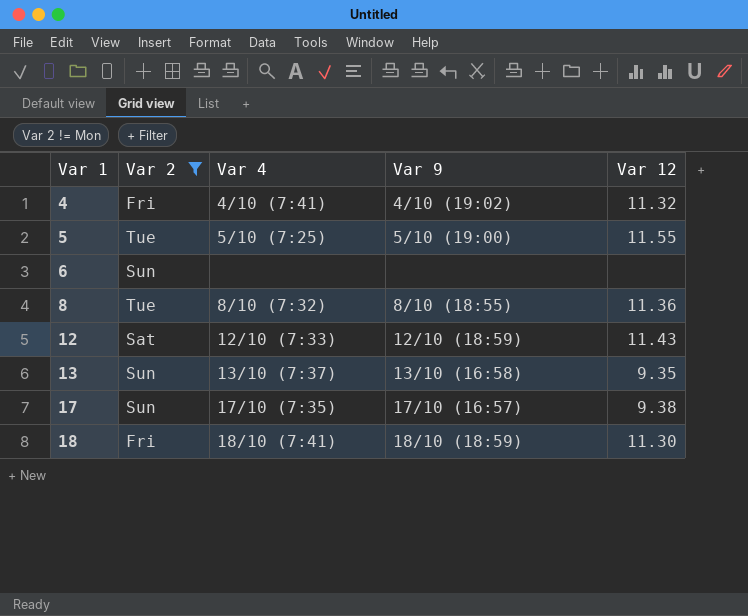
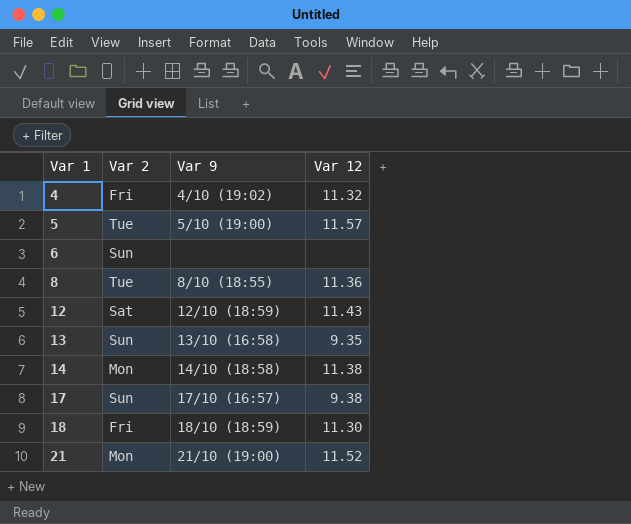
filter: Var 2 != Mon -> none
column Var 4 | position: 3 -> none
5 | Var 12: 11.55 -> 11.57

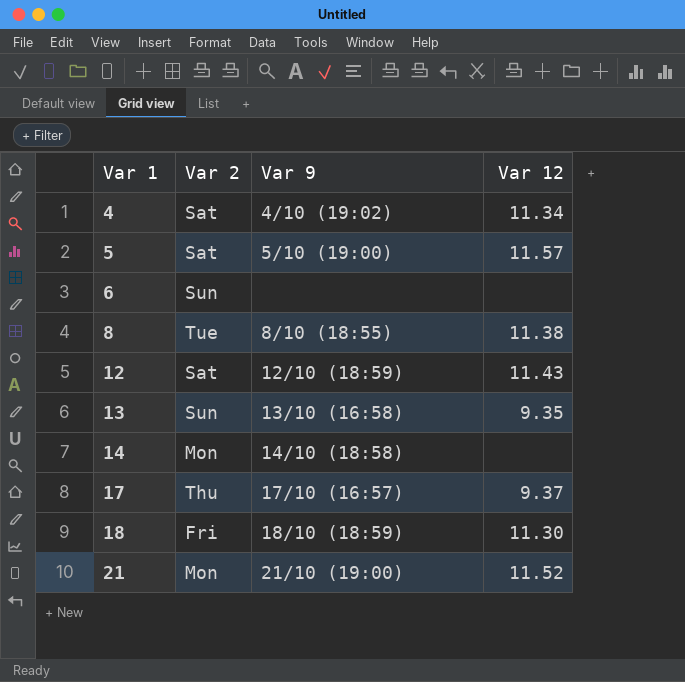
4 | Var 2: Fri -> Sat
4 | Var 12: 11.32 -> 11.34
5 | Var 2: Tue -> Sat
8 | Var 12: 11.36 -> 11.38
14 | Var 12: 11.38 -> none
17 | Var 2: Sun -> Thu
17 | Var 12: 9.38 -> 9.37

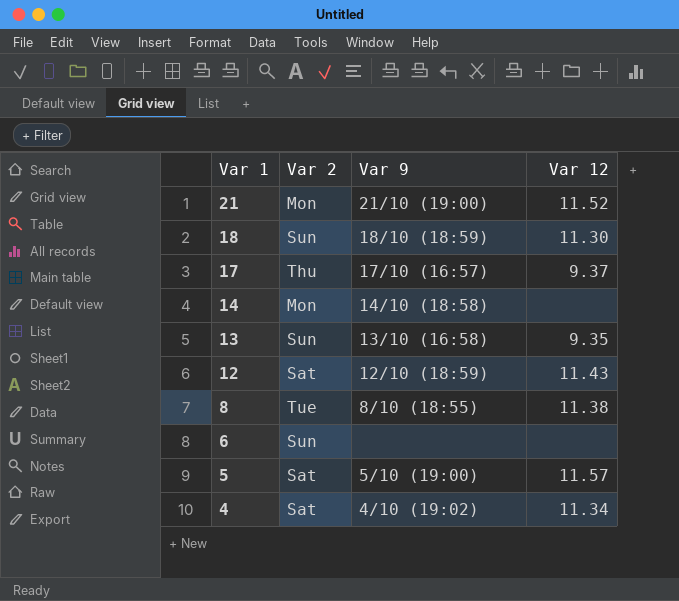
row order: Var 1 ascending -> Var 1 descending
18 | Var 2: Fri -> Sun

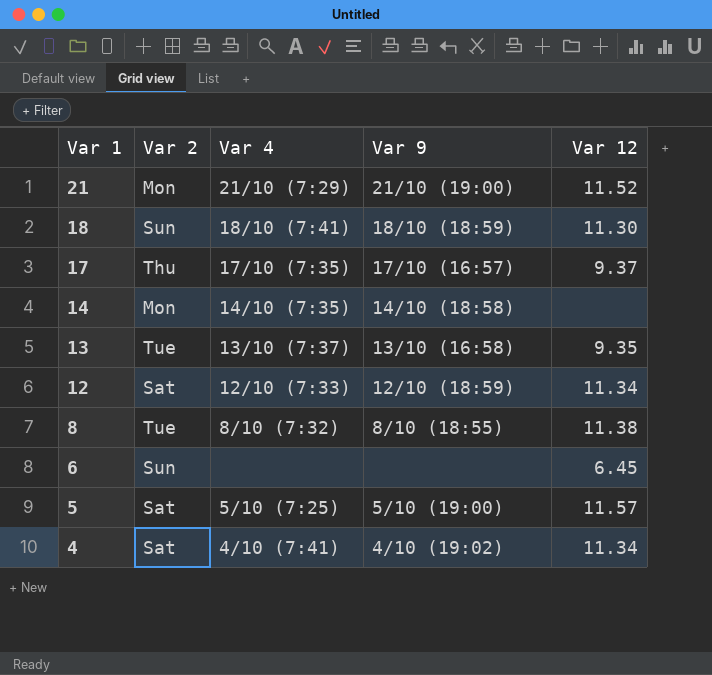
column Var 4 | position: none -> 3
13 | Var 2: Sun -> Tue
12 | Var 12: 11.43 -> 11.34
6 | Var 12: none -> 6.45

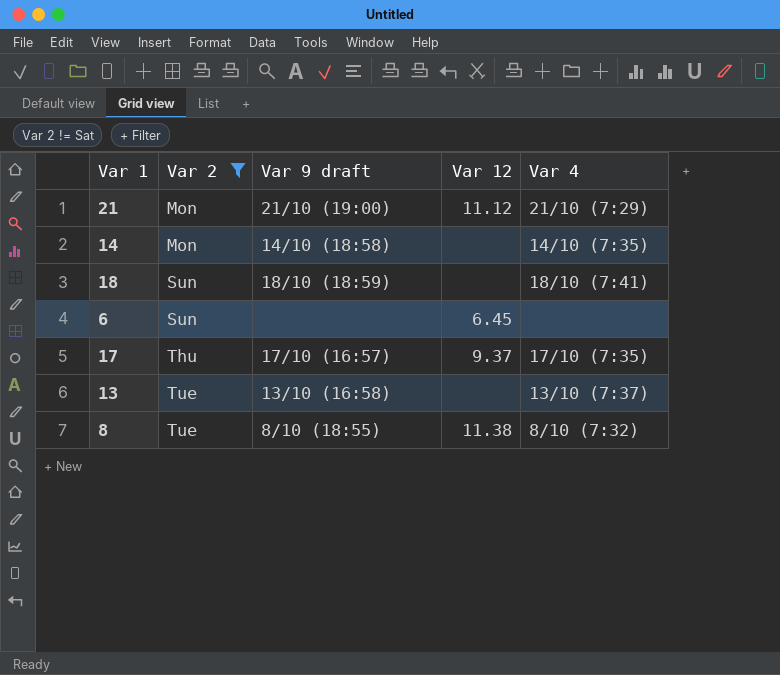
filter: none -> Var 2 != Sat
row order: Var 1 descending -> Var 2 ascending
column name: Var 9 -> Var 9 draft
column Var 4 | position: 3 -> 5
21 | Var 12: 11.52 -> 11.12
18 | Var 12: 11.30 -> none
13 | Var 12: 9.35 -> none

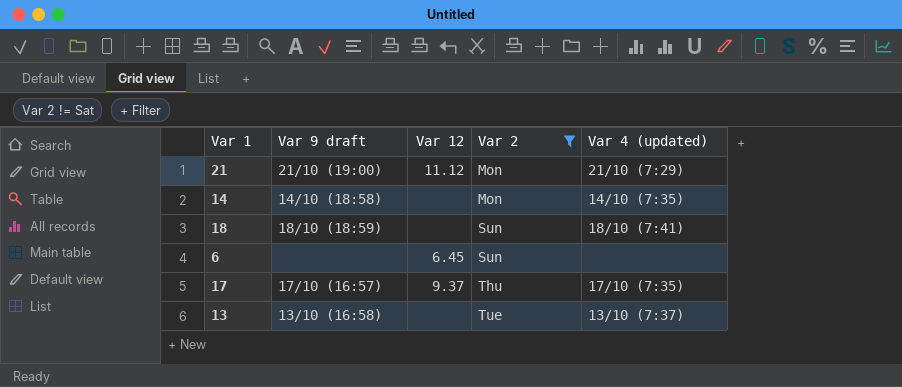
column Var 2 | position: 2 -> 4
column name: Var 4 -> Var 4 (updated)
row 8: Tue | 8/10 (18:55) | 11.38 | 8/10 (7:32) -> none

